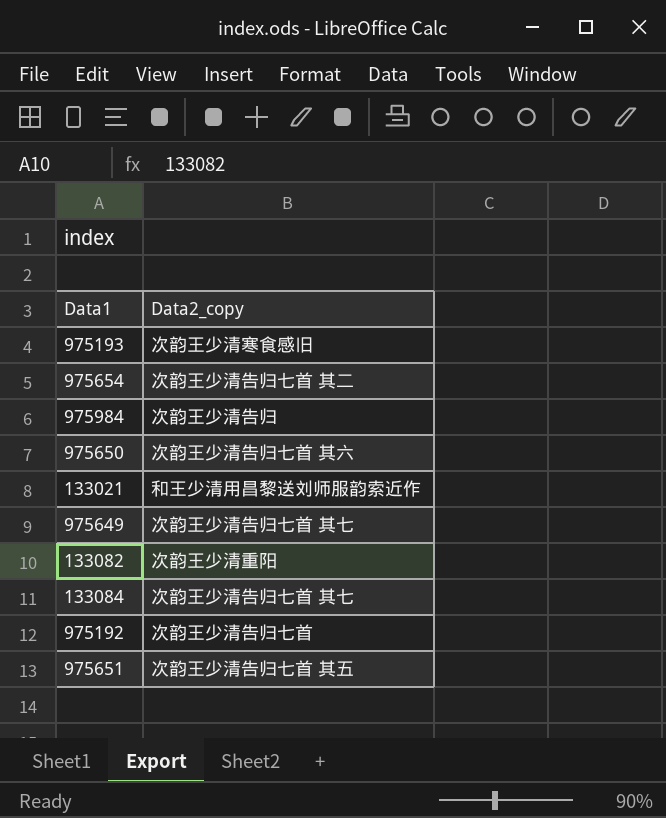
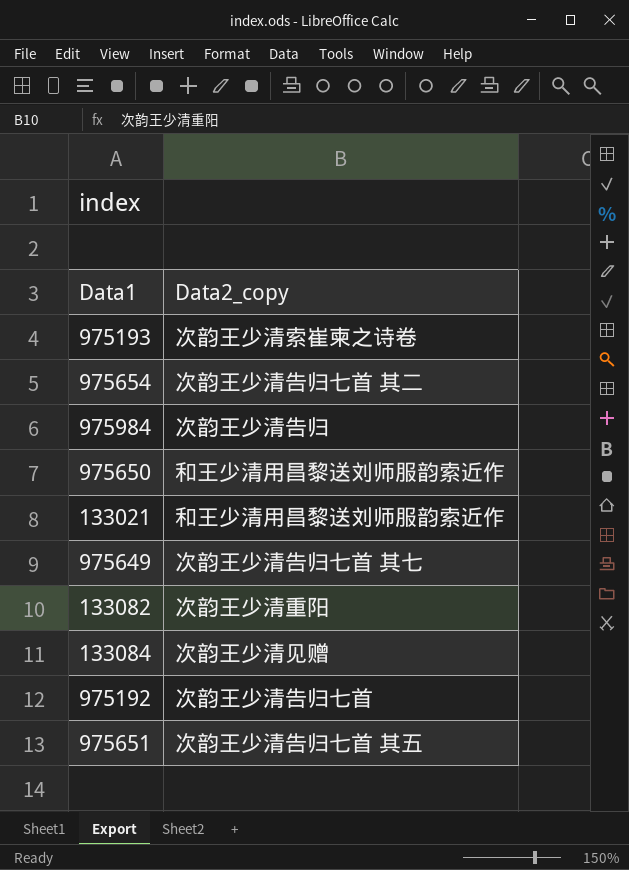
975193 | Data2_copy: 次韵王少清寒食感旧 -> 次韵王少清索崔柬之诗卷
975650 | Data2_copy: 次韵王少清告归七首 其六 -> 和王少清用昌黎送刘师服韵索近作
133084 | Data2_copy: 次韵王少清告归七首 其七 -> 次韵王少清见赠

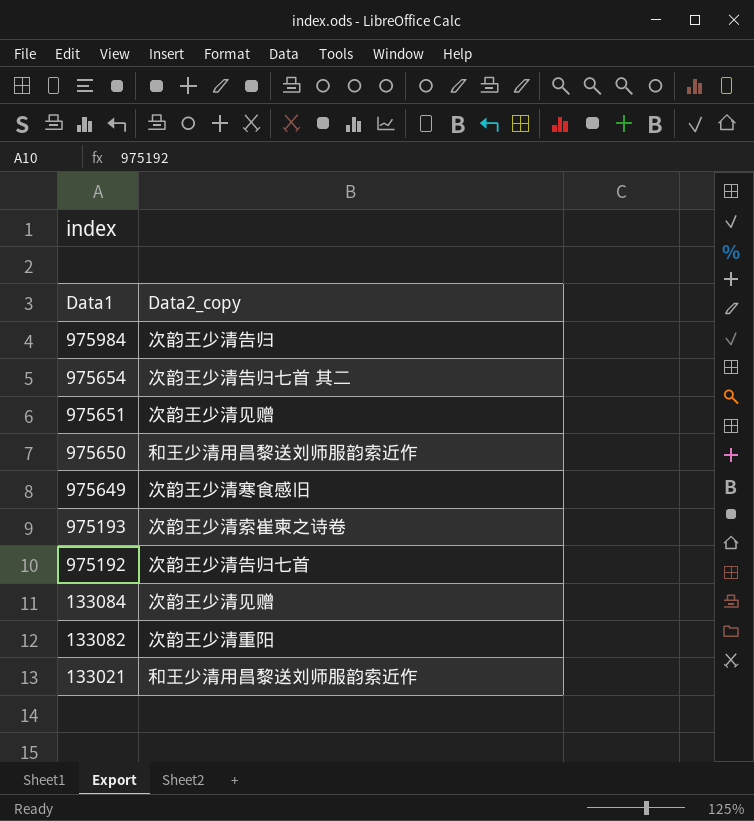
row order: none -> Data1 descending
975651 | Data2_copy: 次韵王少清告归七首 其五 -> 次韵王少清见赠
975649 | Data2_copy: 次韵王少清告归七首 其七 -> 次韵王少清寒食感旧

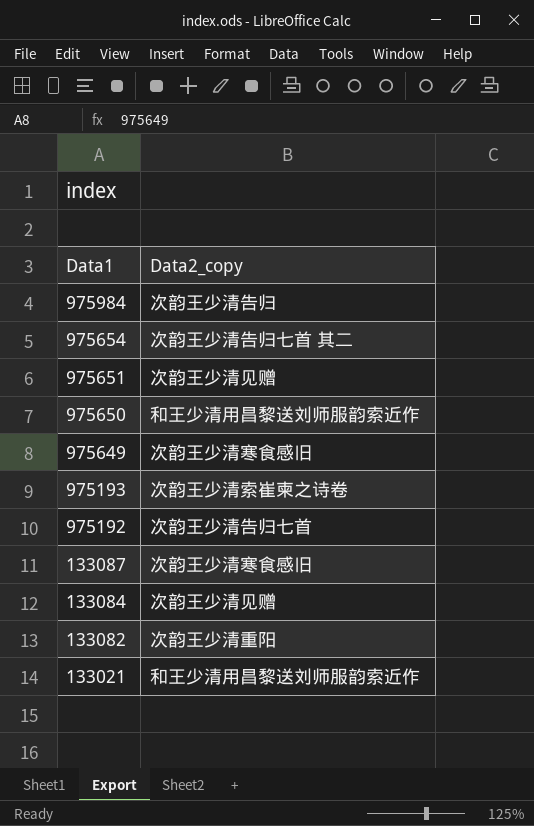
row 133087: none -> 次韵王少清寒食感旧

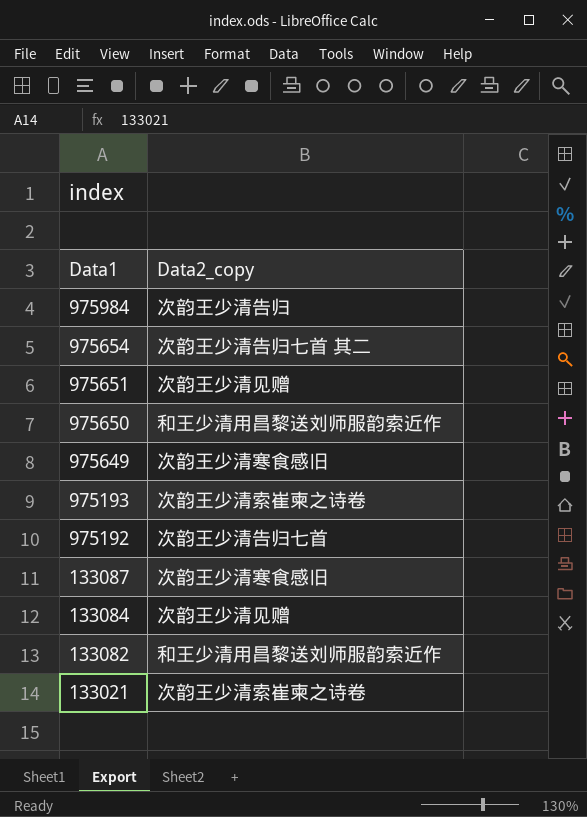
133082 | Data2_copy: 次韵王少清重阳 -> 和王少清用昌黎送刘师服韵索近作
133021 | Data2_copy: 和王少清用昌黎送刘师服韵索近作 -> 次韵王少清索崔柬之诗卷

